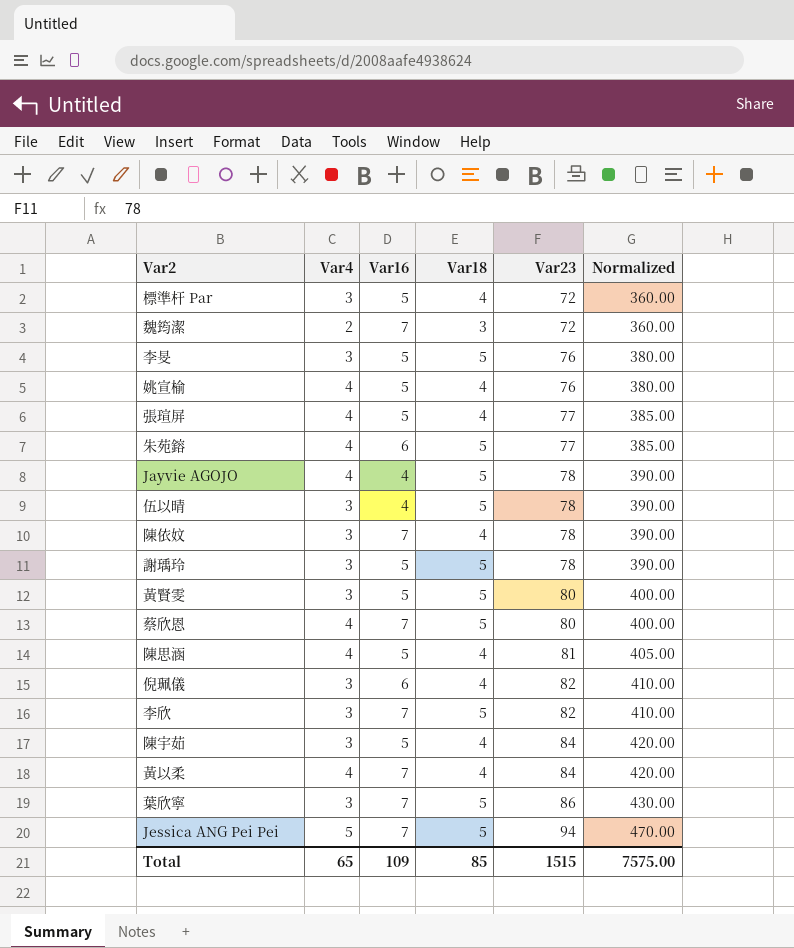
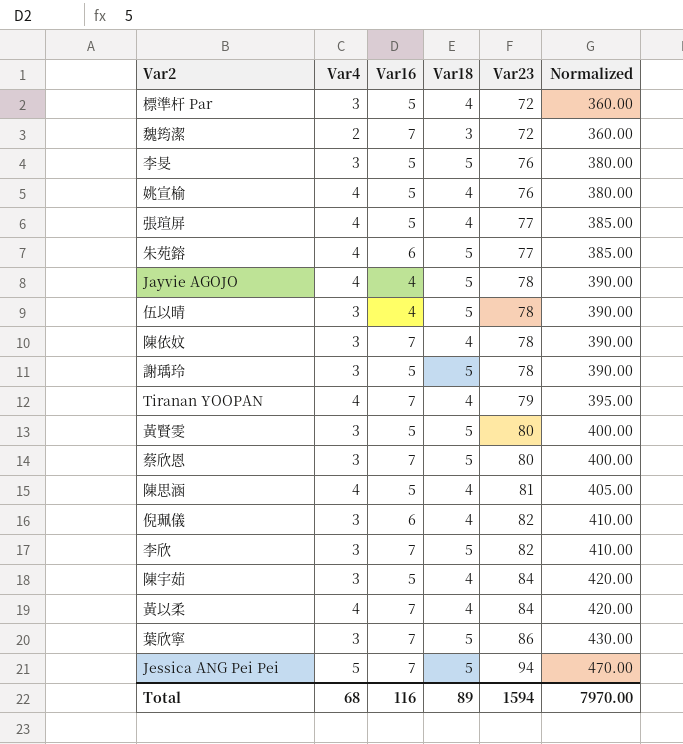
row Tiranan YOOPAN: none -> 4 | 7 | 4 | 79 | 395.00
蔡欣恩 | Var4: 4 -> 3
Total | Var4: 65 -> 68
Total | Var16: 109 -> 116
Total | Var18: 85 -> 89
Total | Var23: 1515 -> 1594
Total | Normalized: 7575.00 -> 7970.00

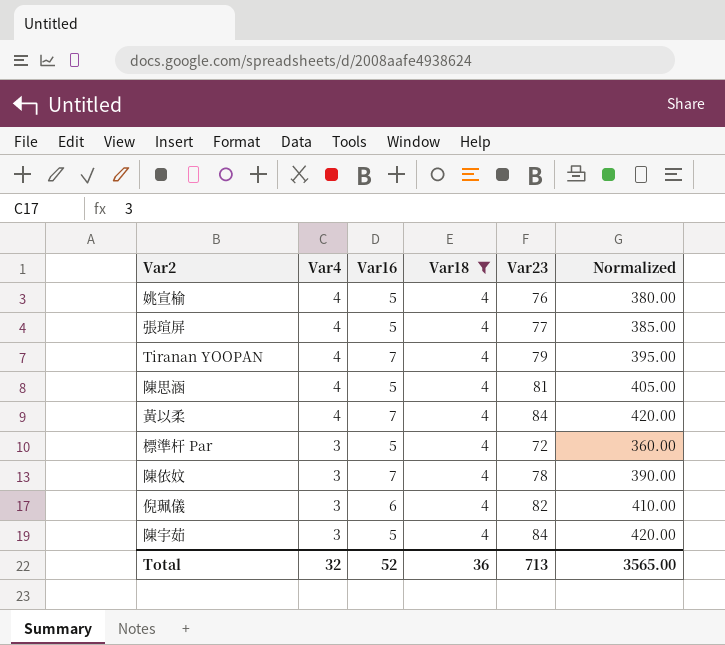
filter: none -> Var18 = 4
row order: Var23 ascending -> Var4 descending
Total | Var4: 68 -> 32
Total | Var16: 116 -> 52
Total | Var18: 89 -> 36
Total | Var23: 1594 -> 713
Total | Normalized: 7970.00 -> 3565.00

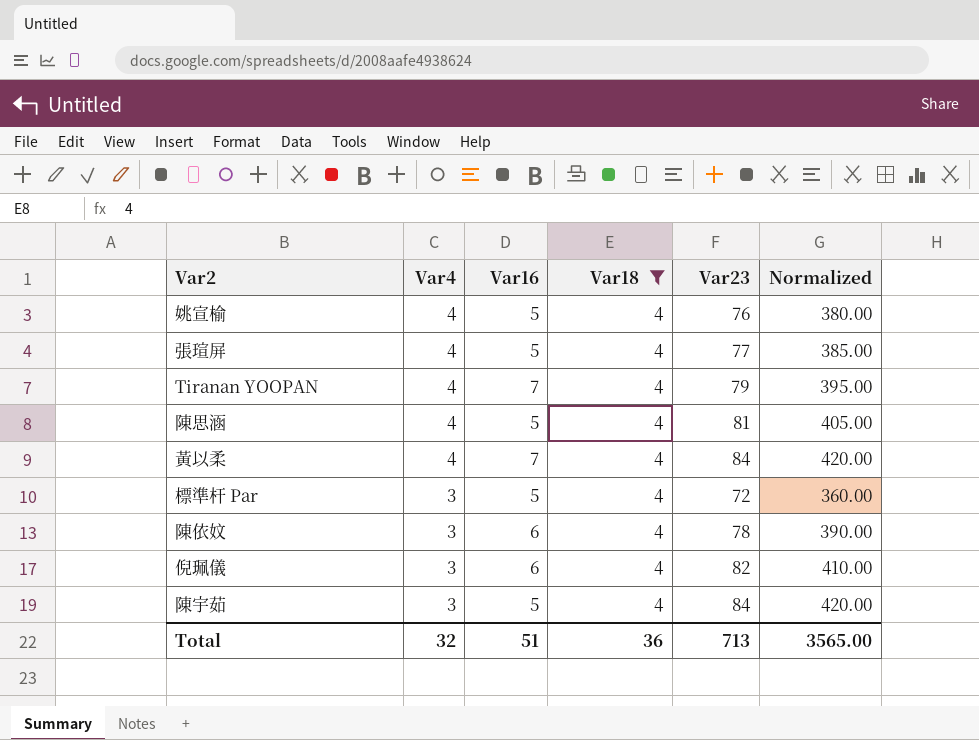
陳依妏 | Var16: 7 -> 6
Total | Var16: 52 -> 51

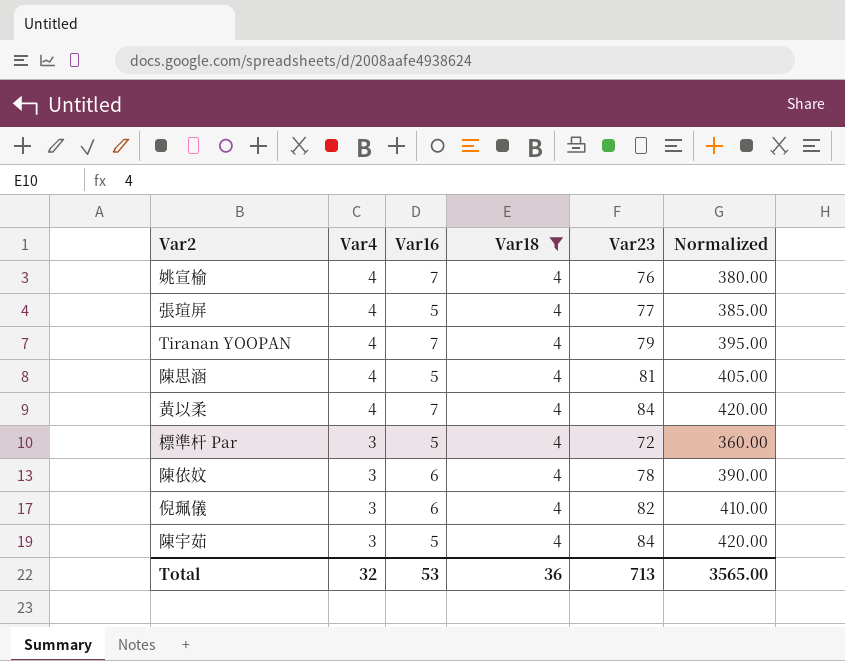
姚宣榆 | Var16: 5 -> 7
Total | Var16: 51 -> 53

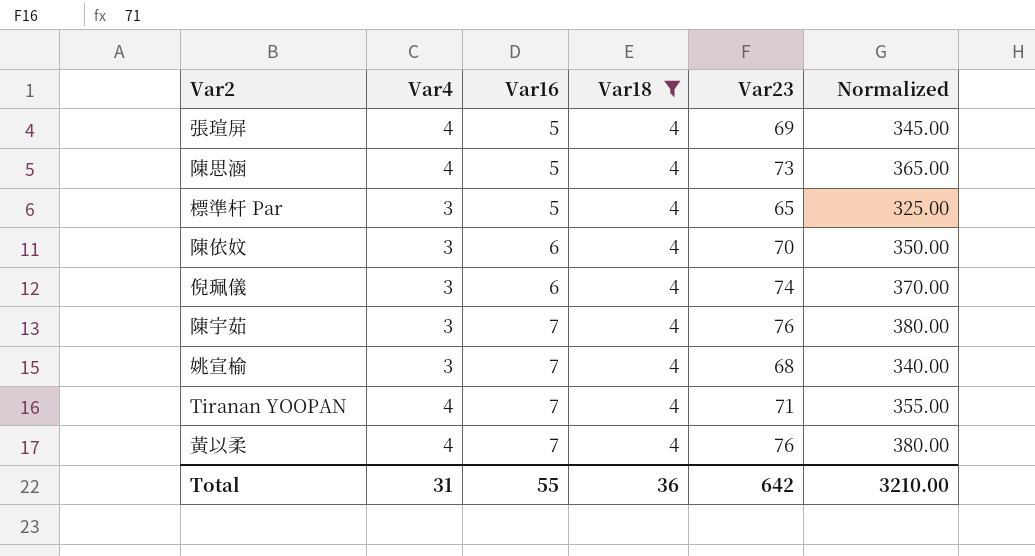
row order: Var4 descending -> Var16 ascending
張瑄屏 | Var23: 77 -> 69
張瑄屏 | Normalized: 385.00 -> 345.00
陳思涵 | Var23: 81 -> 73
陳思涵 | Normalized: 405.00 -> 365.00
標準杆 Par | Var23: 72 -> 65
標準杆 Par | Normalized: 360.00 -> 325.00
陳依妏 | Var23: 78 -> 70
陳依妏 | Normalized: 390.00 -> 350.00
倪珮儀 | Var23: 82 -> 74
倪珮儀 | Normalized: 410.00 -> 370.00
陳宇茹 | Var16: 5 -> 7
陳宇茹 | Var23: 84 -> 76
陳宇茹 | Normalized: 420.00 -> 380.00
姚宣榆 | Var4: 4 -> 3
姚宣榆 | Var23: 76 -> 68
姚宣榆 | Normalized: 380.00 -> 340.00
Tiranan YOOPAN | Var23: 79 -> 71
Tiranan YOOPAN | Normalized: 395.00 -> 355.00
黃以柔 | Var23: 84 -> 76
黃以柔 | Normalized: 420.00 -> 380.00
Total | Var4: 32 -> 31
Total | Var16: 53 -> 55
Total | Var23: 713 -> 642
Total | Normalized: 3565.00 -> 3210.00

